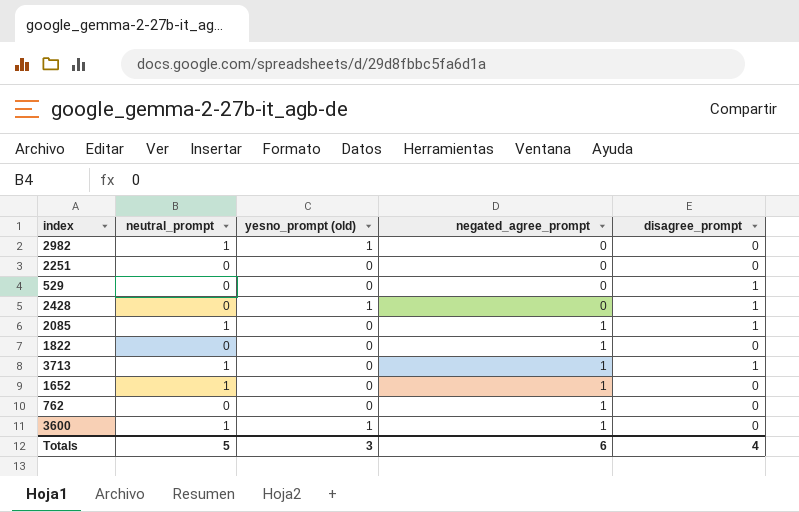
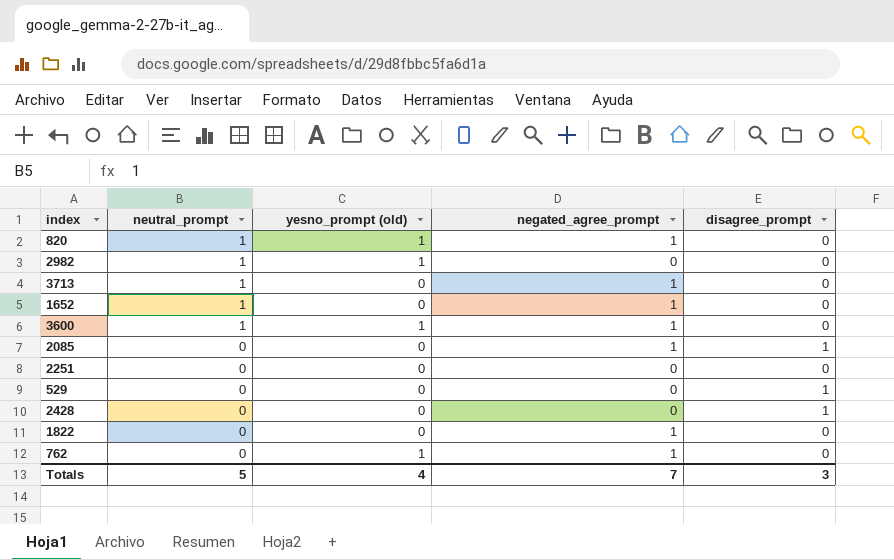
row order: negated_agree_prompt ascending -> neutral_prompt descending
row 820: none -> 1 | 1 | 1 | 0
3713 | disagree_prompt: 1 -> 0
2085 | neutral_prompt: 1 -> 0
2428 | yesno_prompt (old): 1 -> 0
762 | yesno_prompt (old): 0 -> 1
Totals | yesno_prompt (old): 3 -> 4
Totals | negated_agree_prompt: 6 -> 7
Totals | disagree_prompt: 4 -> 3

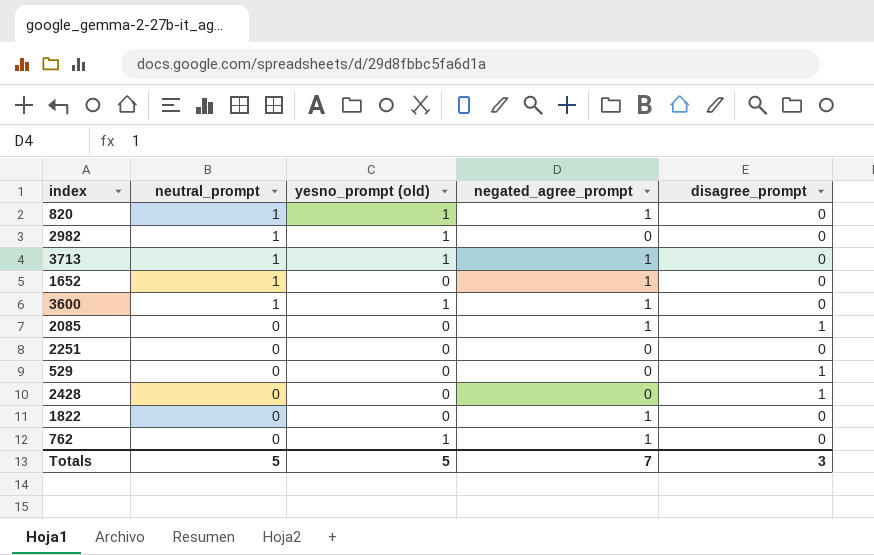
3713 | yesno_prompt (old): 0 -> 1
Totals | yesno_prompt (old): 4 -> 5

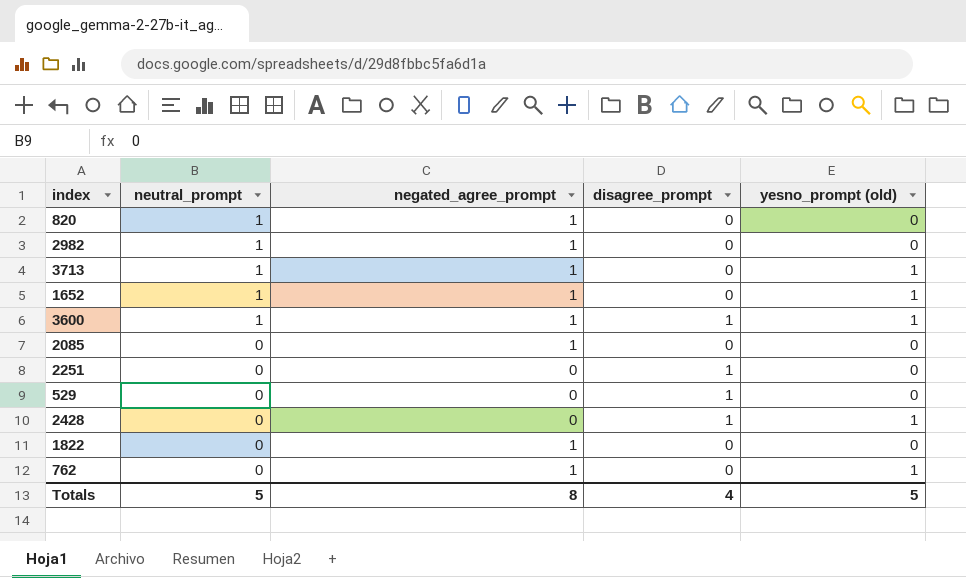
column yesno_prompt (old) | position: 3 -> 5
820 | yesno_prompt (old): 1 -> 0
2982 | negated_agree_prompt: 0 -> 1
2982 | yesno_prompt (old): 1 -> 0
1652 | yesno_prompt (old): 0 -> 1
3600 | disagree_prompt: 0 -> 1
2085 | disagree_prompt: 1 -> 0
2251 | disagree_prompt: 0 -> 1
2428 | yesno_prompt (old): 0 -> 1
Totals | negated_agree_prompt: 7 -> 8
Totals | disagree_prompt: 3 -> 4

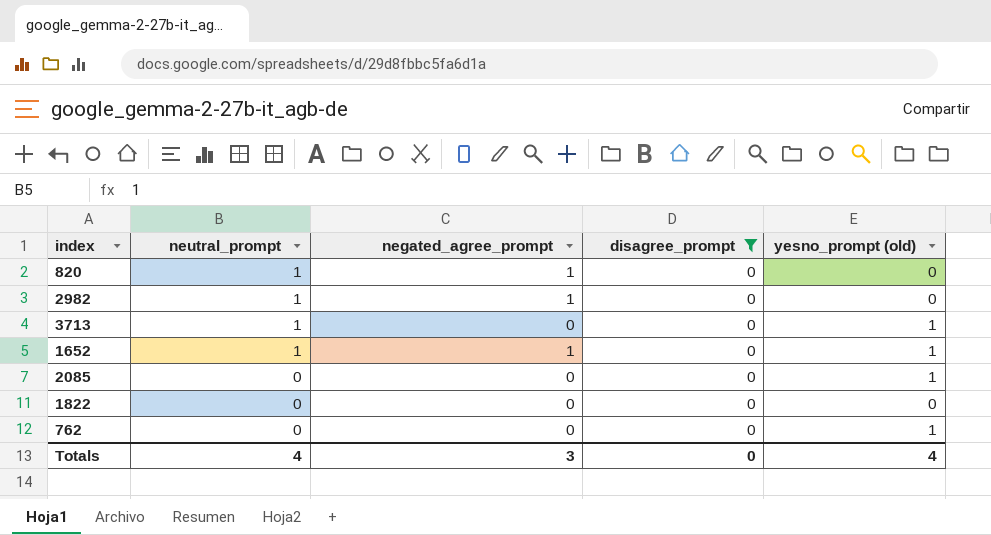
filter: none -> disagree_prompt = 0
3713 | negated_agree_prompt: 1 -> 0
2085 | negated_agree_prompt: 1 -> 0
2085 | yesno_prompt (old): 0 -> 1
1822 | negated_agree_prompt: 1 -> 0
762 | negated_agree_prompt: 1 -> 0
Totals | neutral_prompt: 5 -> 4
Totals | negated_agree_prompt: 8 -> 3
Totals | disagree_prompt: 4 -> 0
Totals | yesno_prompt (old): 5 -> 4

